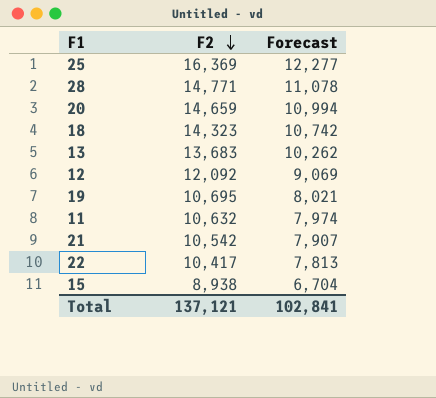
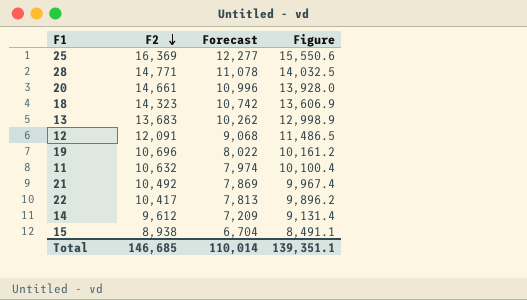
column Figure | formula: none -> [F2] * 0.95
20 | F2: 14,659 -> 14,661
20 | Forecast: 10,994 -> 10,996
12 | F2: 12,092 -> 12,091
12 | Forecast: 9,069 -> 9,068
19 | F2: 10,695 -> 10,696
19 | Forecast: 8,021 -> 8,022
21 | F2: 10,542 -> 10,492
21 | Forecast: 7,907 -> 7,869
row 14: none -> 9,612 | 7,209 | 9,131.4
Total | F2: 137,121 -> 146,685
Total | Forecast: 102,841 -> 110,014

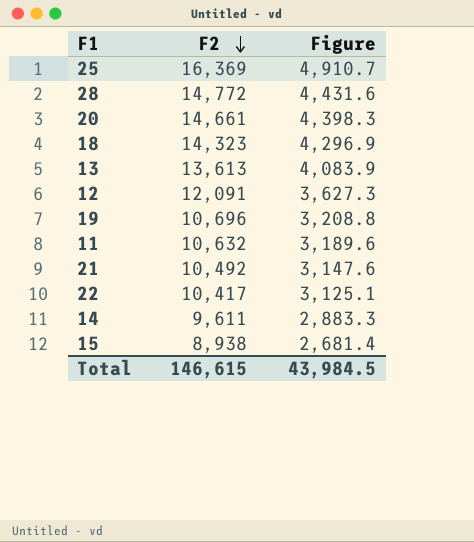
column Forecast | formula: [F2] * 0.75 -> none
column Figure | formula: [F2] * 0.95 -> [F2] * 0.3
28 | F2: 14,771 -> 14,772
13 | F2: 13,683 -> 13,613
14 | F2: 9,612 -> 9,611
Total | F2: 146,685 -> 146,615
Total | Figure: 139,351.1 -> 43,984.5

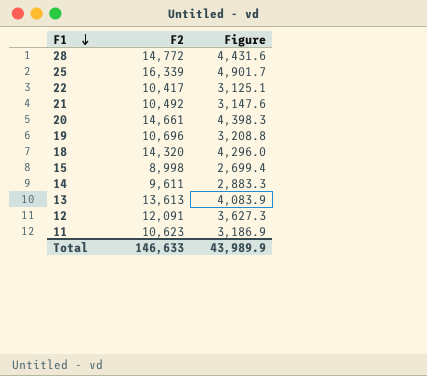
row order: F2 descending -> F1 descending
25 | F2: 16,369 -> 16,339
25 | Figure: 4,910.7 -> 4,901.7
18 | F2: 14,323 -> 14,320
18 | Figure: 4,296.9 -> 4,296.0
15 | F2: 8,938 -> 8,998
15 | Figure: 2,681.4 -> 2,699.4
11 | F2: 10,632 -> 10,623
11 | Figure: 3,189.6 -> 3,186.9
Total | F2: 146,615 -> 146,633
Total | Figure: 43,984.5 -> 43,989.9

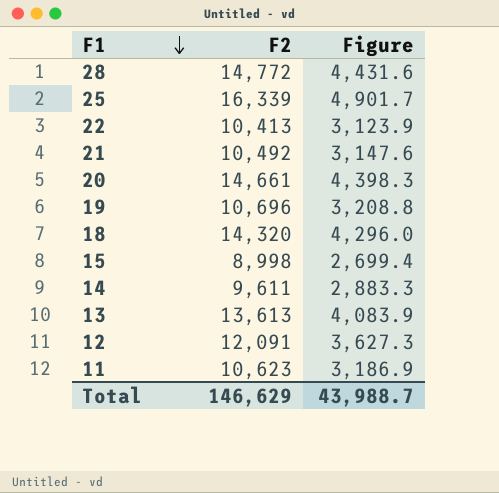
22 | F2: 10,417 -> 10,413
22 | Figure: 3,125.1 -> 3,123.9
Total | F2: 146,633 -> 146,629
Total | Figure: 43,989.9 -> 43,988.7

